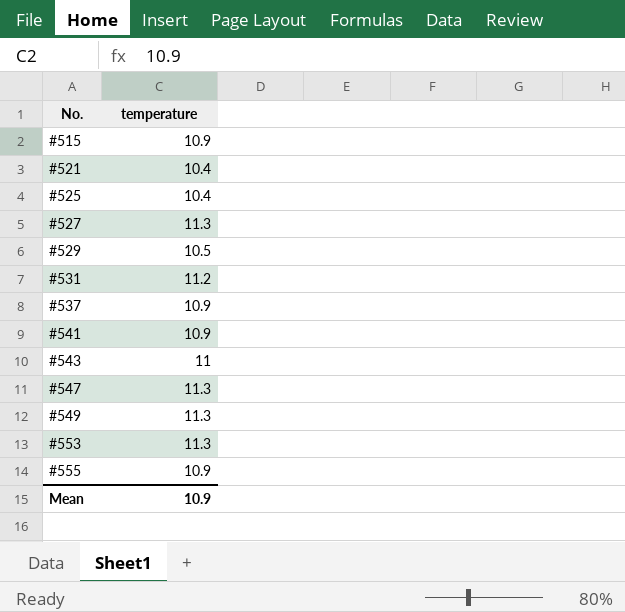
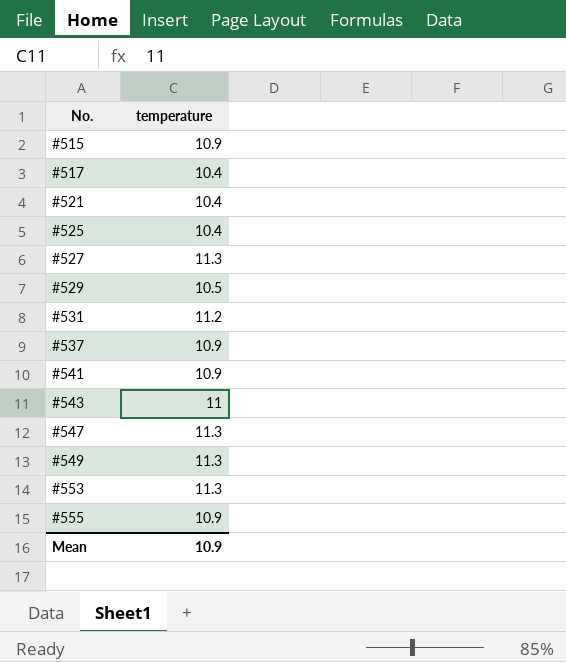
row #517: none -> 10.4

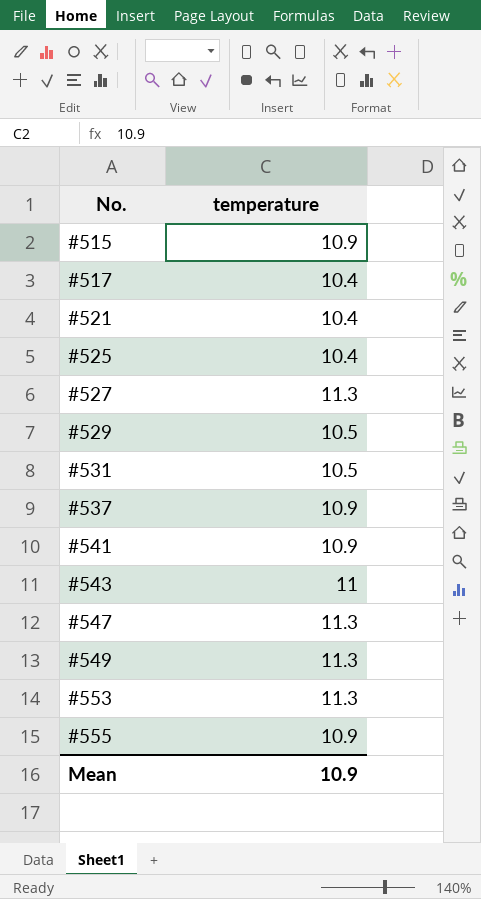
#531 | temperature: 11.2 -> 10.5

